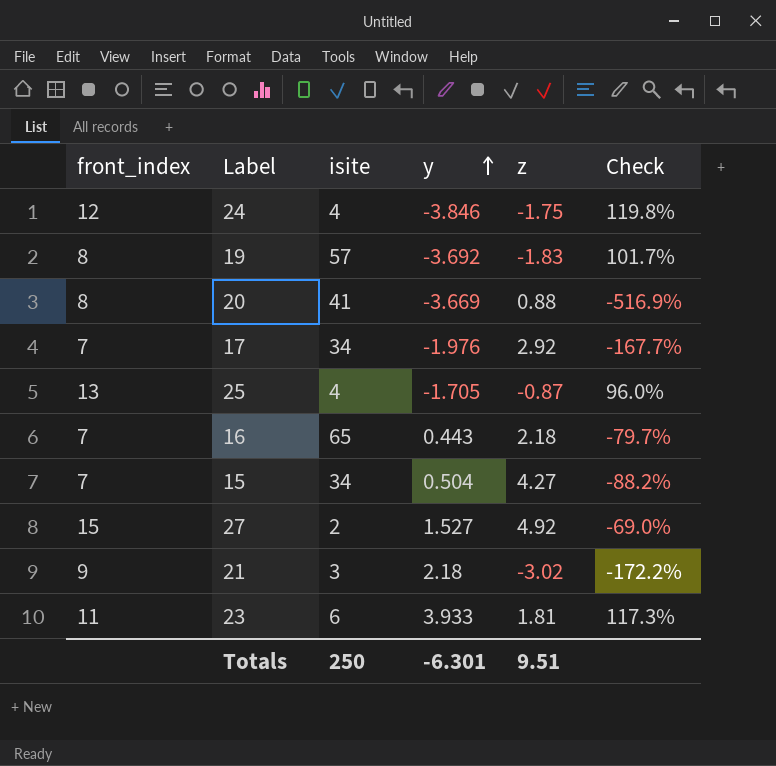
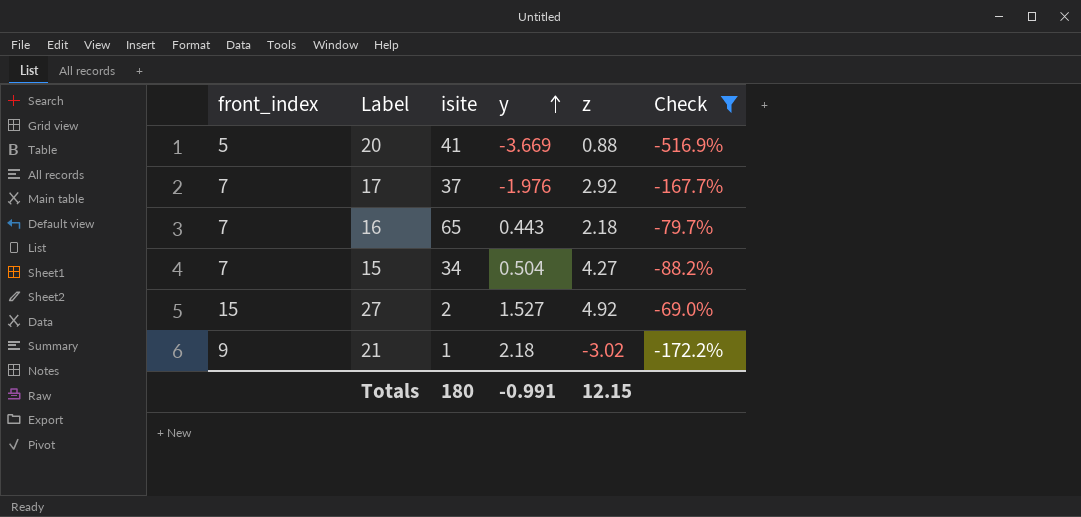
filter: none -> Check <= -69.0%
20 | front_index: 8 -> 5
17 | isite: 34 -> 37
21 | isite: 3 -> 1
Totals | isite: 250 -> 180
Totals | y: -6.301 -> -0.991
Totals | z: 9.51 -> 12.15

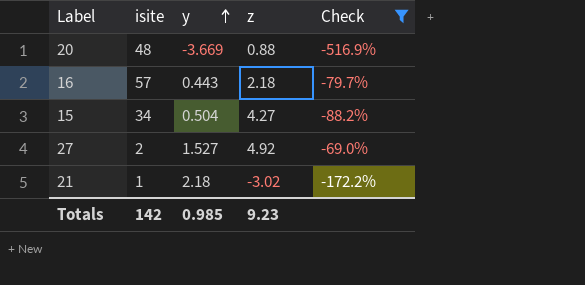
column front_index | position: 1 -> none
row 17: 7 | 37 | -1.976 | 2.92 | -167.7% -> none
20 | isite: 41 -> 48
16 | isite: 65 -> 57
Totals | isite: 180 -> 142
Totals | y: -0.991 -> 0.985
Totals | z: 12.15 -> 9.23

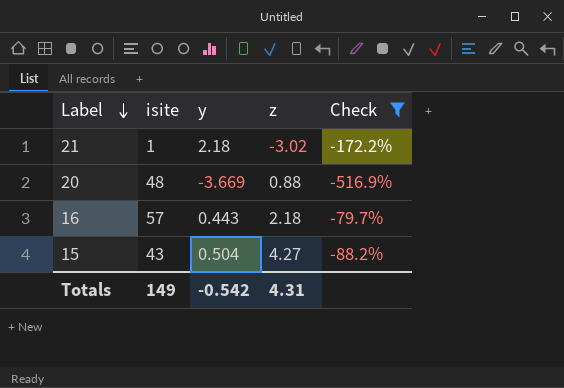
row order: y ascending -> Label descending
row 27: 2 | 1.527 | 4.92 | -69.0% -> none
15 | isite: 34 -> 43
Totals | isite: 142 -> 149
Totals | y: 0.985 -> -0.542
Totals | z: 9.23 -> 4.31

